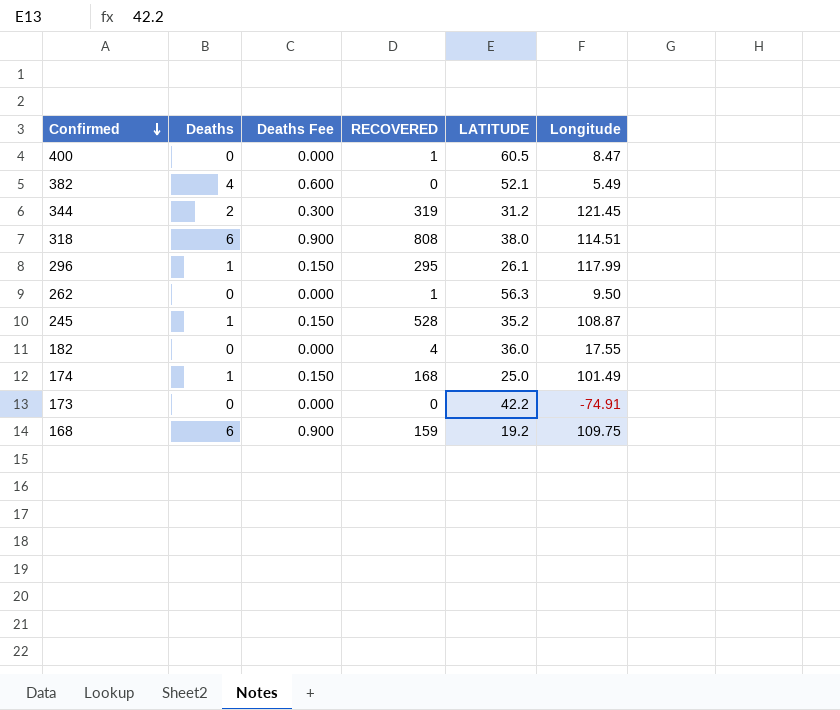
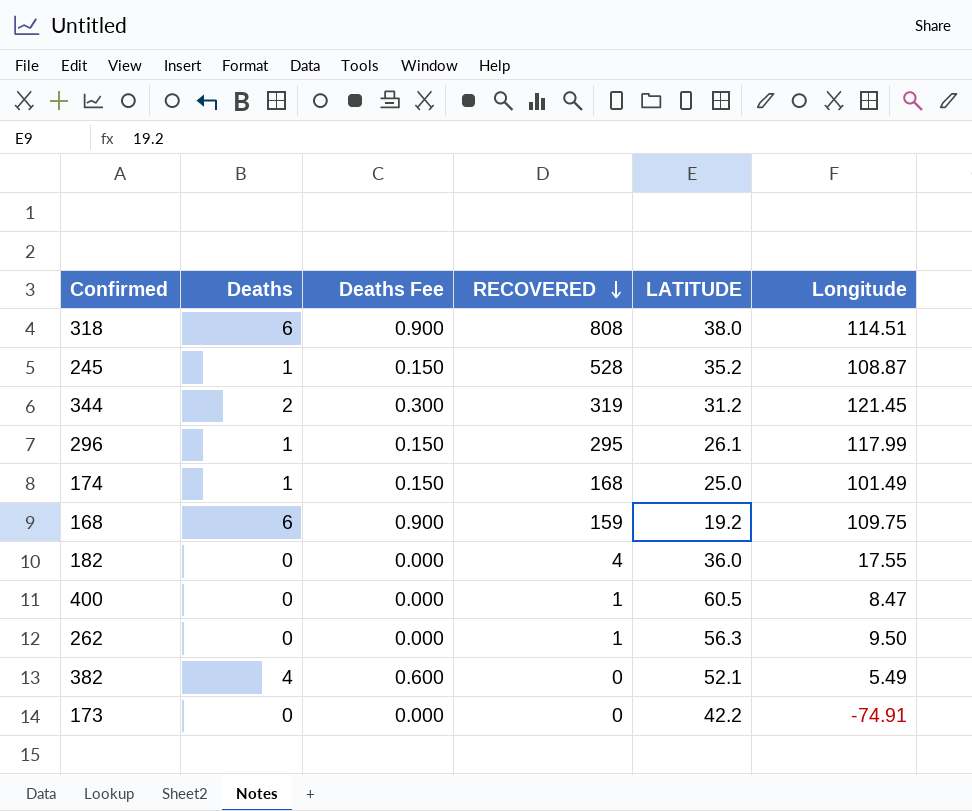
row order: Confirmed descending -> RECOVERED descending

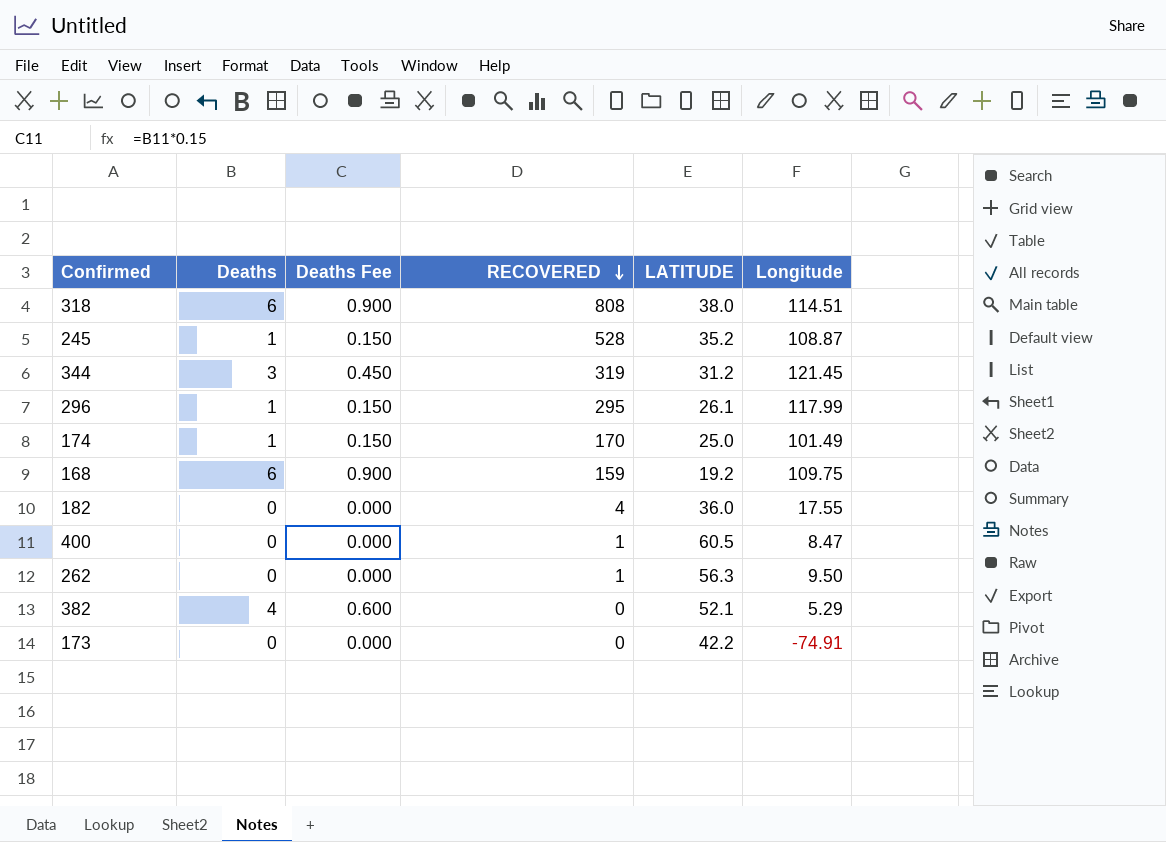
344 | Deaths: 2 -> 3
344 | Deaths Fee: 0.300 -> 0.450
174 | RECOVERED: 168 -> 170
382 | Longitude: 5.49 -> 5.29

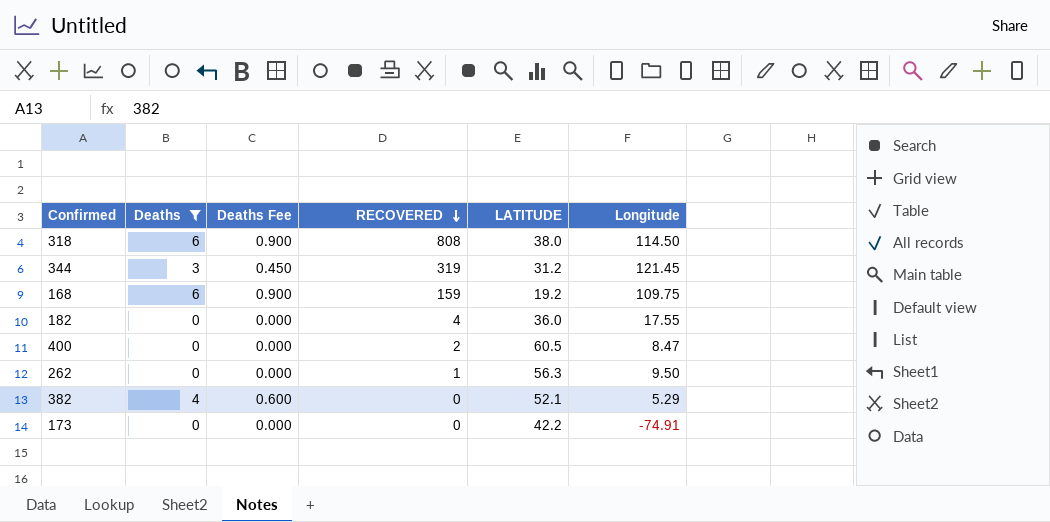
filter: none -> Deaths != 1
318 | Longitude: 114.51 -> 114.50
400 | RECOVERED: 1 -> 2

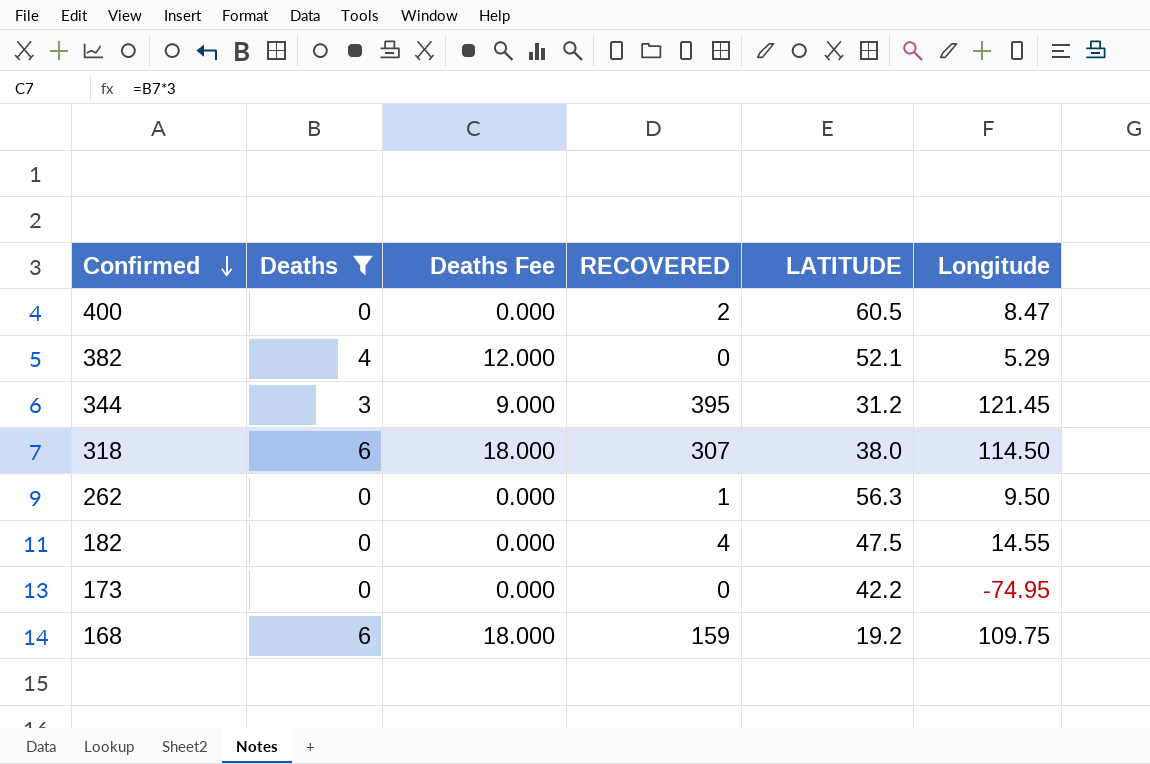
row order: RECOVERED descending -> Confirmed descending
column Deaths Fee | formula: [Deaths] * 0.15 -> [Deaths] * 3
344 | RECOVERED: 319 -> 395
318 | RECOVERED: 808 -> 307
182 | LATITUDE: 36.0 -> 47.5
182 | Longitude: 17.55 -> 14.55
173 | Longitude: -74.91 -> -74.95

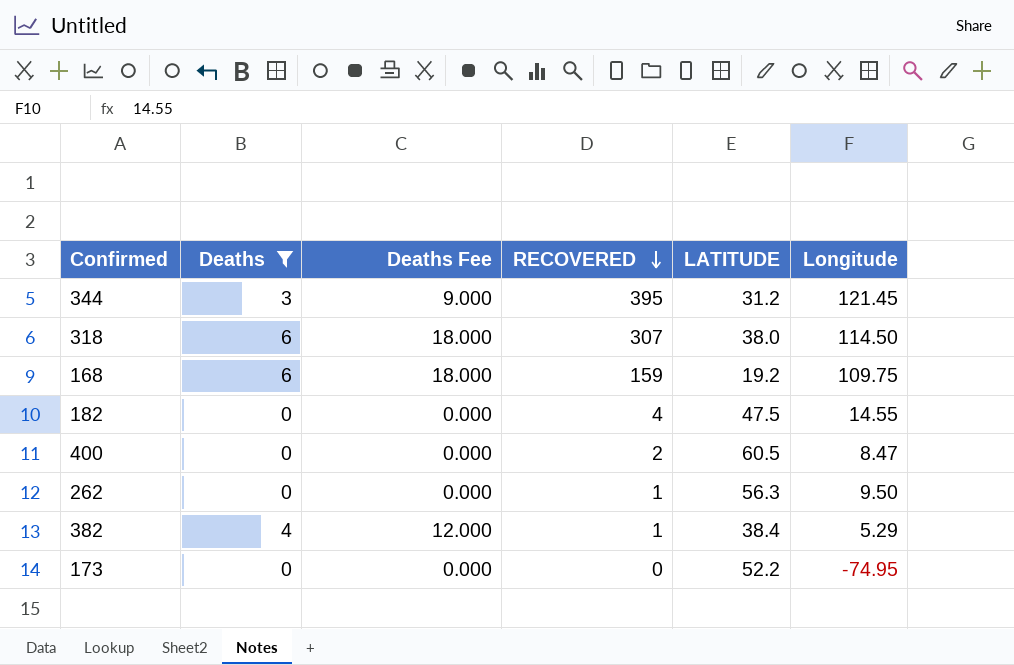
row order: Confirmed descending -> RECOVERED descending
382 | RECOVERED: 0 -> 1
382 | LATITUDE: 52.1 -> 38.4
173 | LATITUDE: 42.2 -> 52.2

